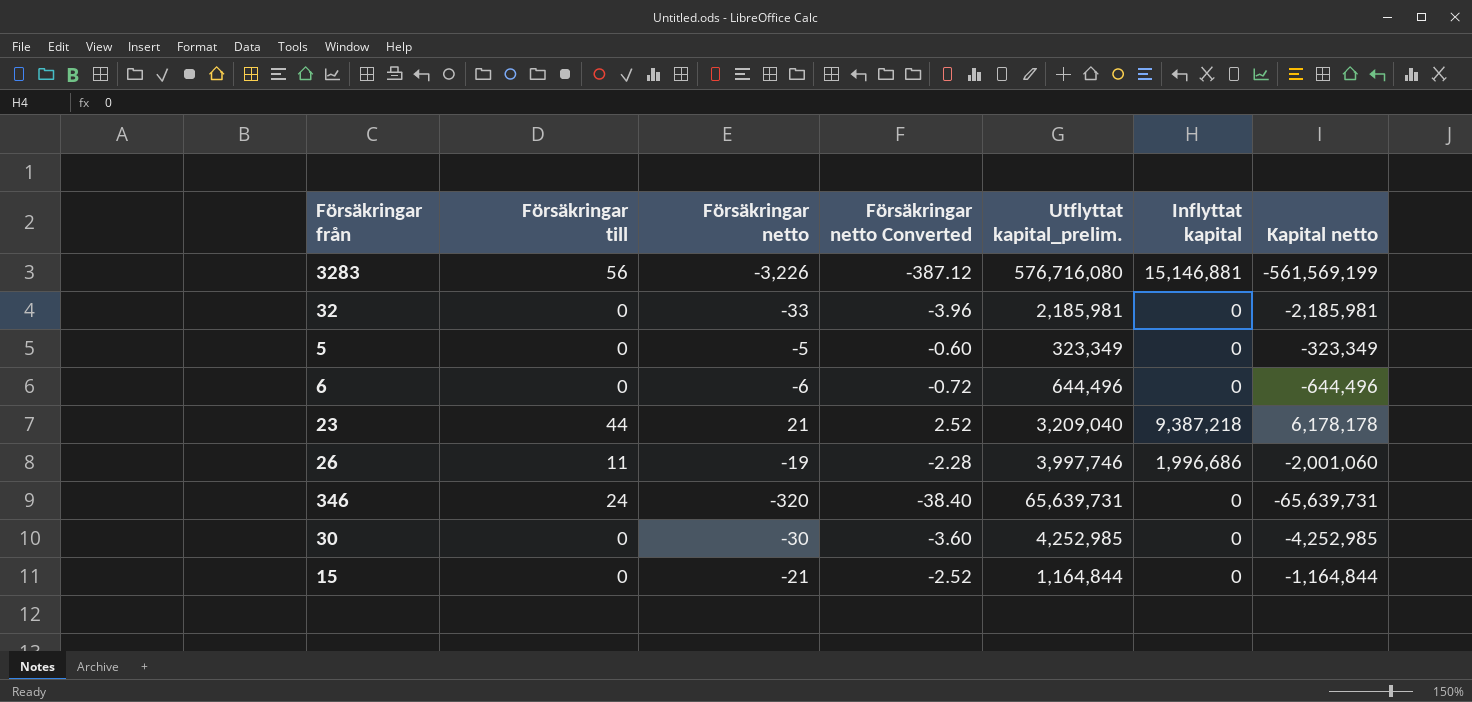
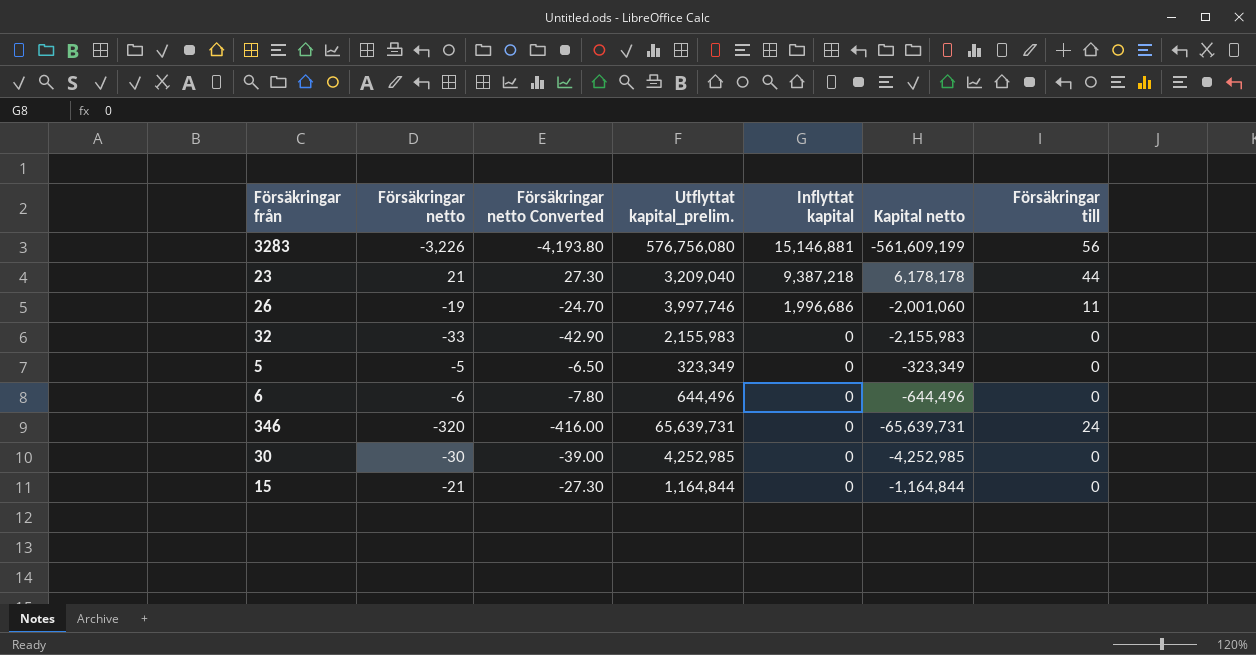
row order: none -> Inflyttat kapital descending
column Försäkringar netto Converted | formula: [Försäkringar netto] * 0.12 -> [Försäkringar netto] * 1.3
column Försäkringar till | position: 2 -> 7
3283 | Utflyttat kapital_prelim.: 576,716,080 -> 576,756,080
3283 | Kapital netto: -561,569,199 -> -561,609,199
32 | Utflyttat kapital_prelim.: 2,185,981 -> 2,155,983
32 | Kapital netto: -2,185,981 -> -2,155,983

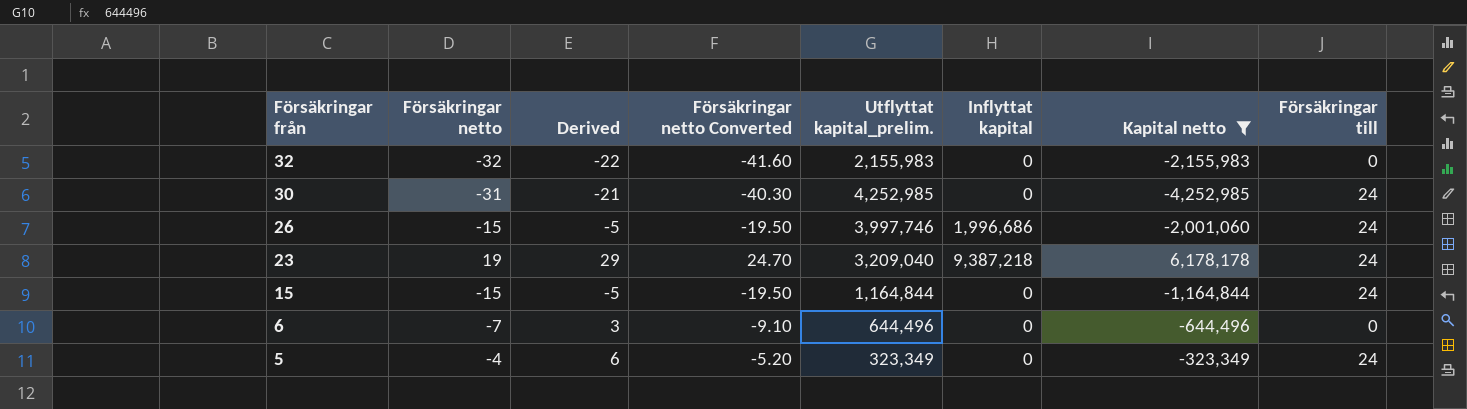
filter: none -> Kapital netto >= -4,252,985
row order: Inflyttat kapital descending -> Försäkringar från descending
column Derived | formula: none -> [Försäkringar netto] + 10
32 | Försäkringar netto: -33 -> -32
32 | Försäkringar netto Converted: -42.90 -> -41.60
30 | Försäkringar netto: -30 -> -31
30 | Försäkringar netto Converted: -39.00 -> -40.30
30 | Försäkringar till: 0 -> 24
26 | Försäkringar netto: -19 -> -15
26 | Försäkringar netto Converted: -24.70 -> -19.50
26 | Försäkringar till: 11 -> 24
23 | Försäkringar netto: 21 -> 19
23 | Försäkringar netto Converted: 27.30 -> 24.70
23 | Försäkringar till: 44 -> 24
15 | Försäkringar netto: -21 -> -15
15 | Försäkringar netto Converted: -27.30 -> -19.50
15 | Försäkringar till: 0 -> 24
6 | Försäkringar netto: -6 -> -7
6 | Försäkringar netto Converted: -7.80 -> -9.10
5 | Försäkringar netto: -5 -> -4
5 | Försäkringar netto Converted: -6.50 -> -5.20
5 | Försäkringar till: 0 -> 24

